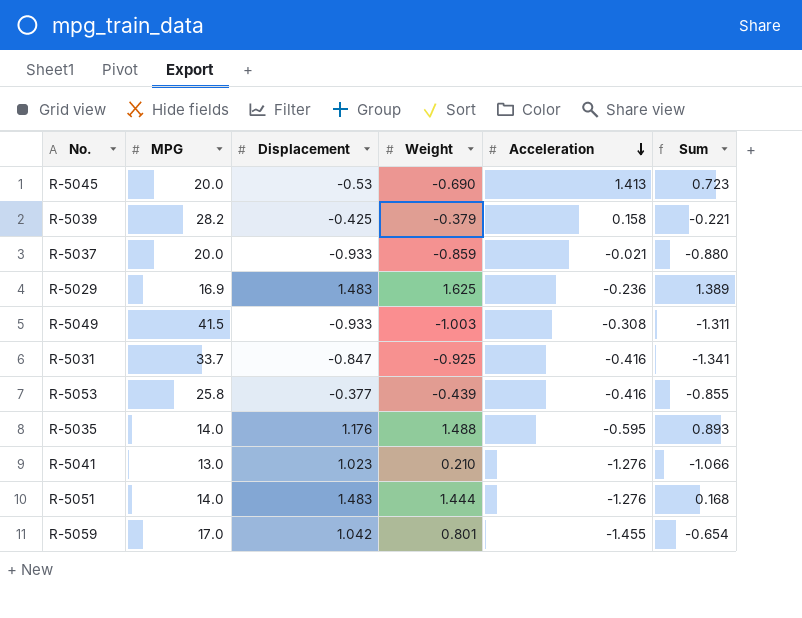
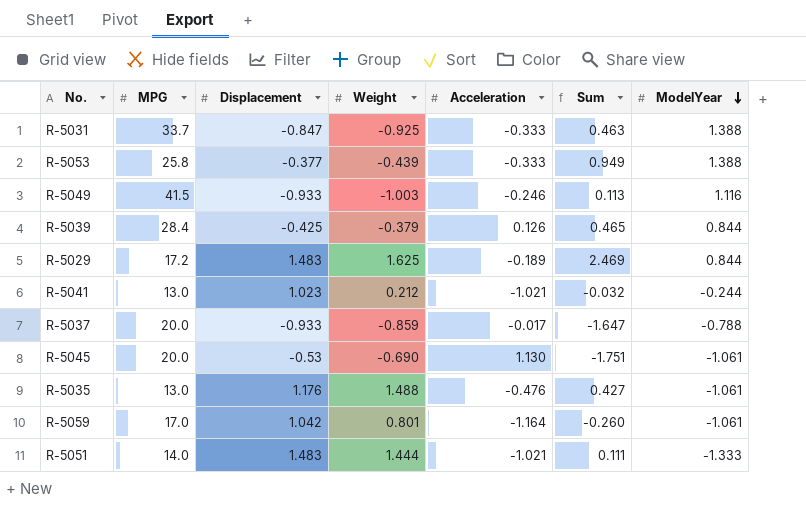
row order: Acceleration descending -> ModelYear descending
column Sum | formula: [Weight] + [Acceleration] -> [Weight] + [ModelYear]
column ModelYear | position: none -> 7
R-5031 | Acceleration: -0.416 -> -0.333
R-5053 | Acceleration: -0.416 -> -0.333
R-5049 | Acceleration: -0.308 -> -0.246
R-5039 | MPG: 28.2 -> 28.4
R-5039 | Acceleration: 0.158 -> 0.126
R-5029 | MPG: 16.9 -> 17.2
R-5029 | Acceleration: -0.236 -> -0.189
R-5041 | Weight: 0.210 -> 0.212
R-5041 | Acceleration: -1.276 -> -1.021
R-5037 | Acceleration: -0.021 -> -0.017
R-5045 | Acceleration: 1.413 -> 1.130
R-5035 | MPG: 14.0 -> 13.0
R-5035 | Acceleration: -0.595 -> -0.476
R-5059 | Acceleration: -1.455 -> -1.164
R-5051 | Acceleration: -1.276 -> -1.021

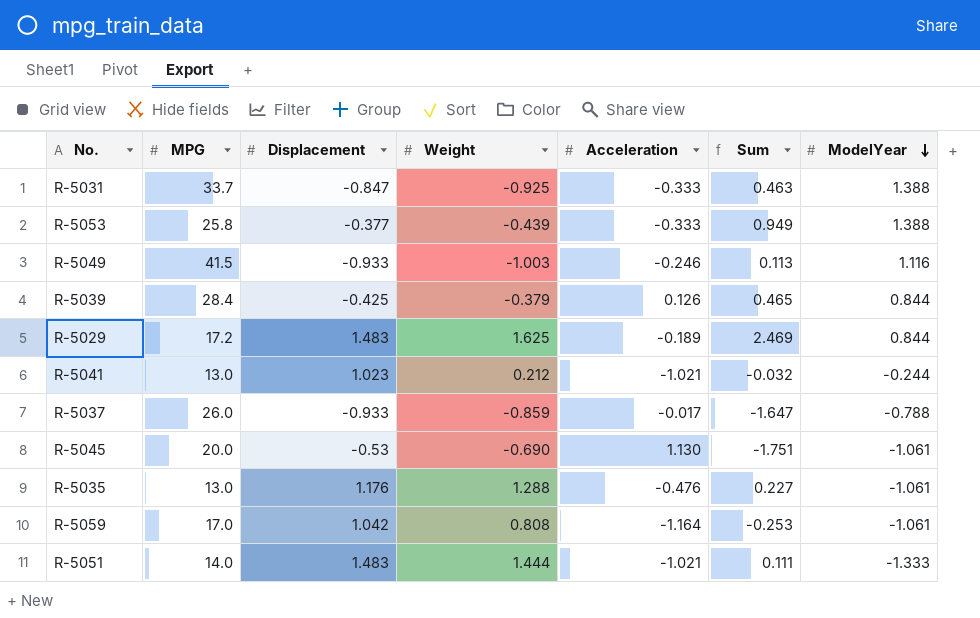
R-5037 | MPG: 20.0 -> 26.0
R-5035 | Weight: 1.488 -> 1.288
R-5035 | Sum: 0.427 -> 0.227
R-5059 | Weight: 0.801 -> 0.808
R-5059 | Sum: -0.260 -> -0.253

